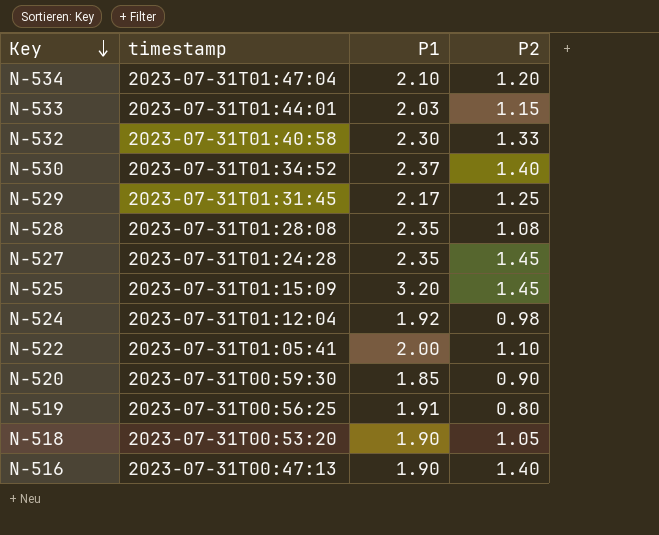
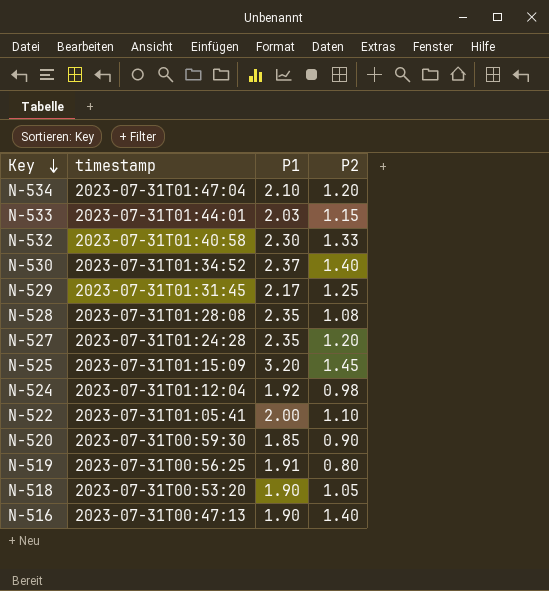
N-527 | P2: 1.45 -> 1.20

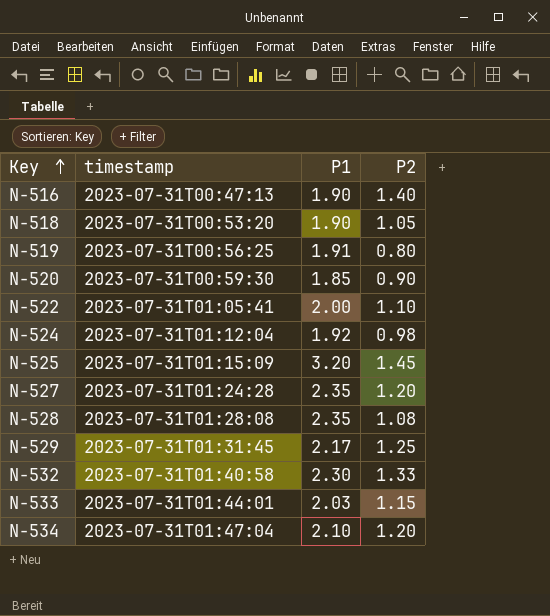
row order: Key descending -> Key ascending
row N-530: 2023-07-31T01:34:52 | 2.37 | 1.40 -> none

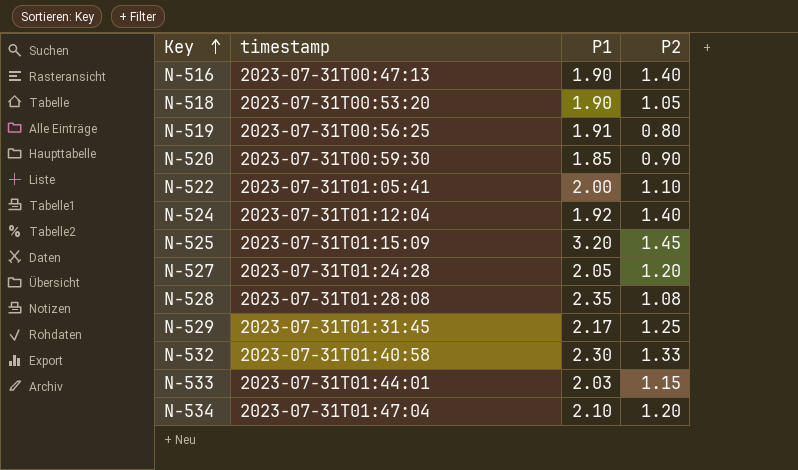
N-524 | P2: 0.98 -> 1.40
N-527 | P1: 2.35 -> 2.05

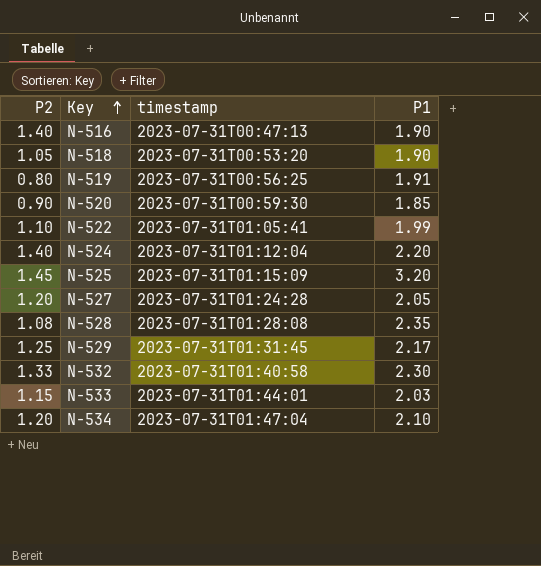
column P2 | position: 4 -> 1
N-522 | P1: 2.00 -> 1.99
N-524 | P1: 1.92 -> 2.20

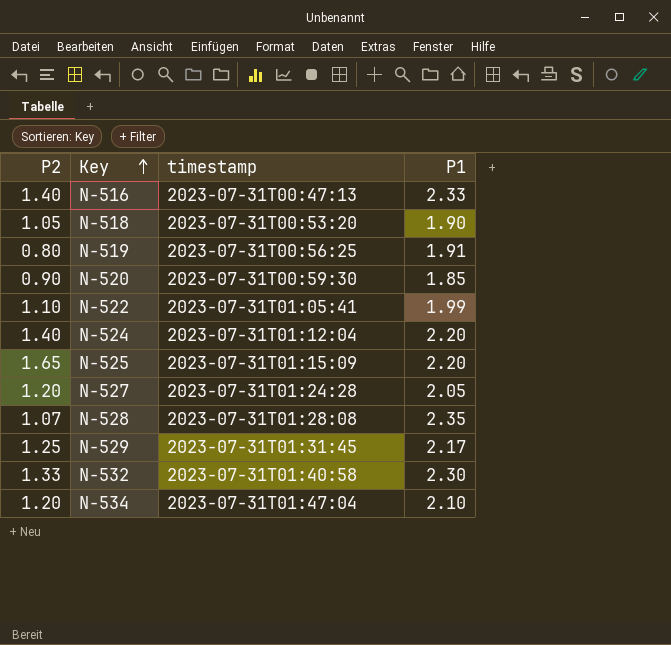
row N-533: 1.15 | 2023-07-31T01:44:01 | 2.03 -> none
N-516 | P1: 1.90 -> 2.33
N-525 | P2: 1.45 -> 1.65
N-525 | P1: 3.20 -> 2.20
N-528 | P2: 1.08 -> 1.07

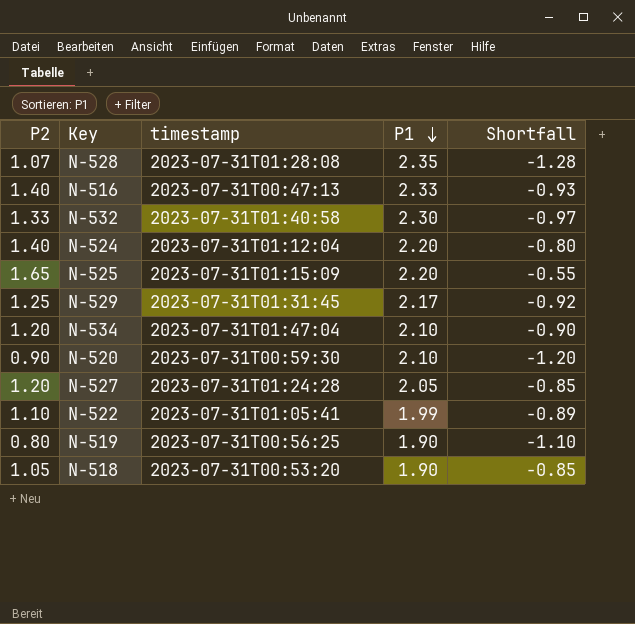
row order: Key ascending -> P1 descending
column Shortfall | formula: none -> [P2] - [P1]
N-520 | P1: 1.85 -> 2.10
N-519 | P1: 1.91 -> 1.90

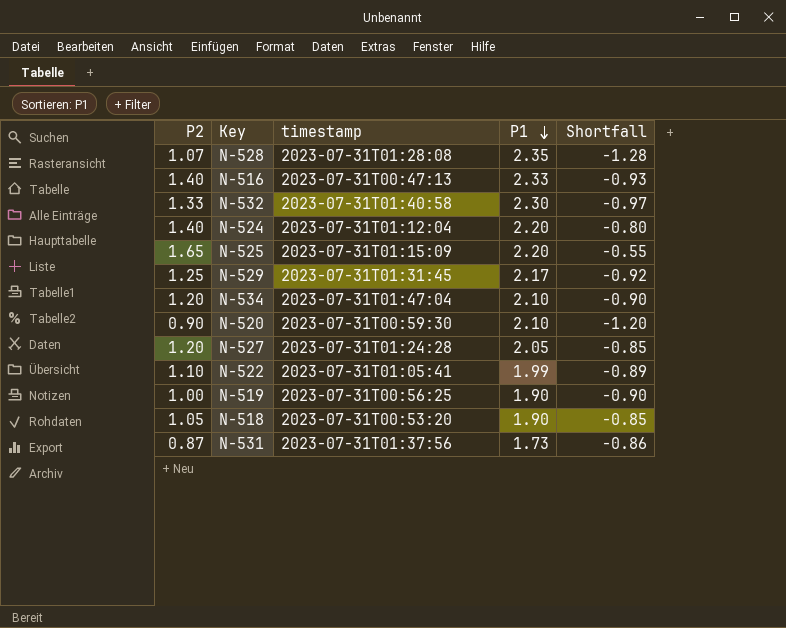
N-519 | P2: 0.80 -> 1.00
N-519 | Shortfall: -1.10 -> -0.90
row N-531: none -> 0.87 | 2023-07-31T01:37:56 | 1.73 | -0.86

